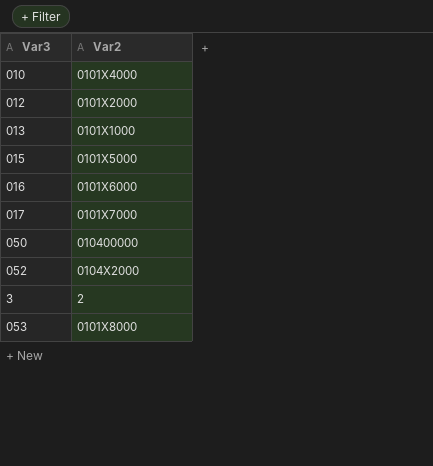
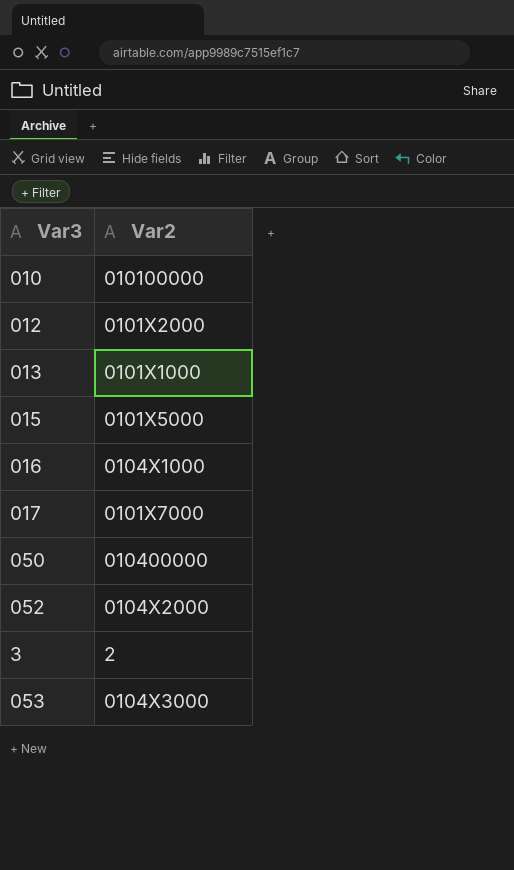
010 | Var2: 0101Х4000 -> 010100000
016 | Var2: 0101Х6000 -> 0104Х1000
053 | Var2: 0101Х8000 -> 0104Х3000

